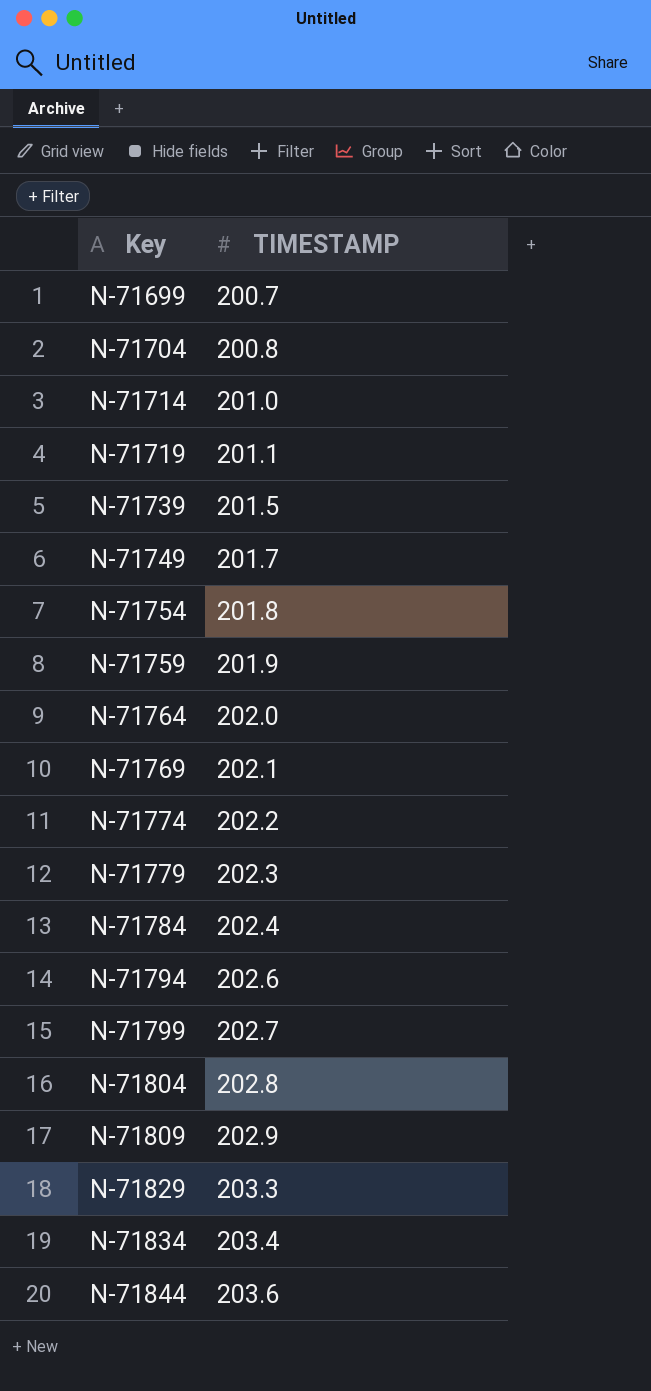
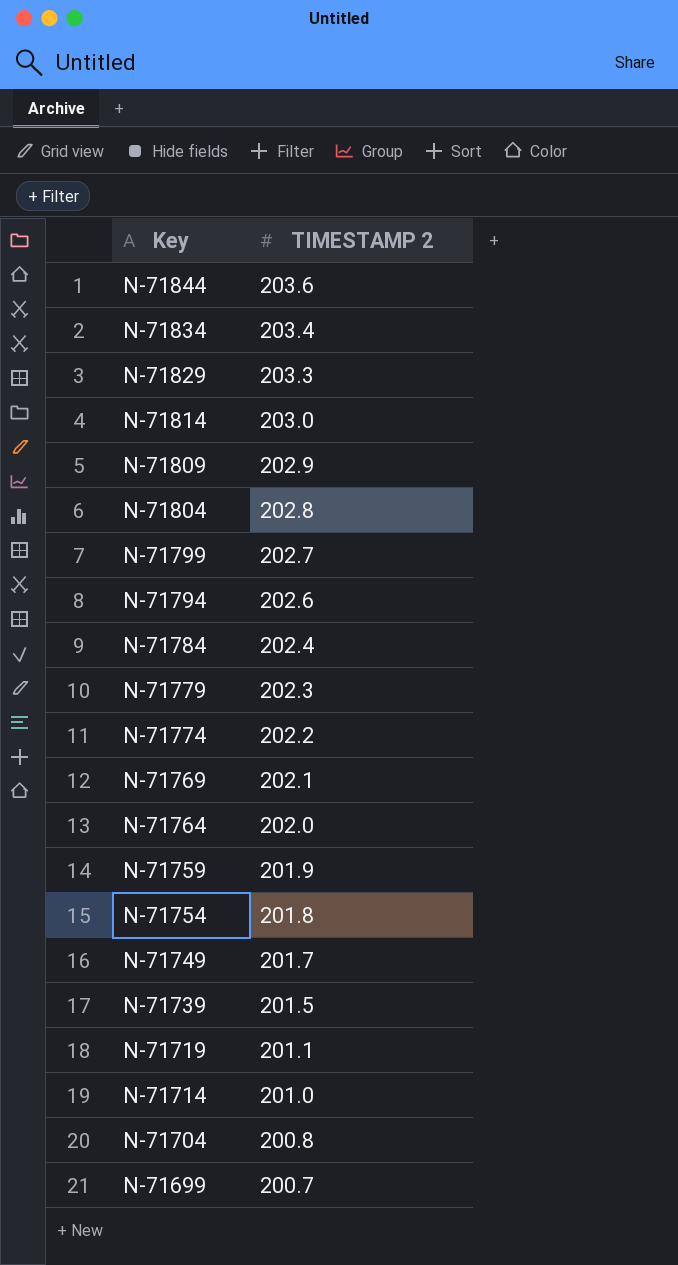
row order: Key ascending -> Key descending
column name: TIMESTAMP -> TIMESTAMP 2
row N-71814: none -> 203.0

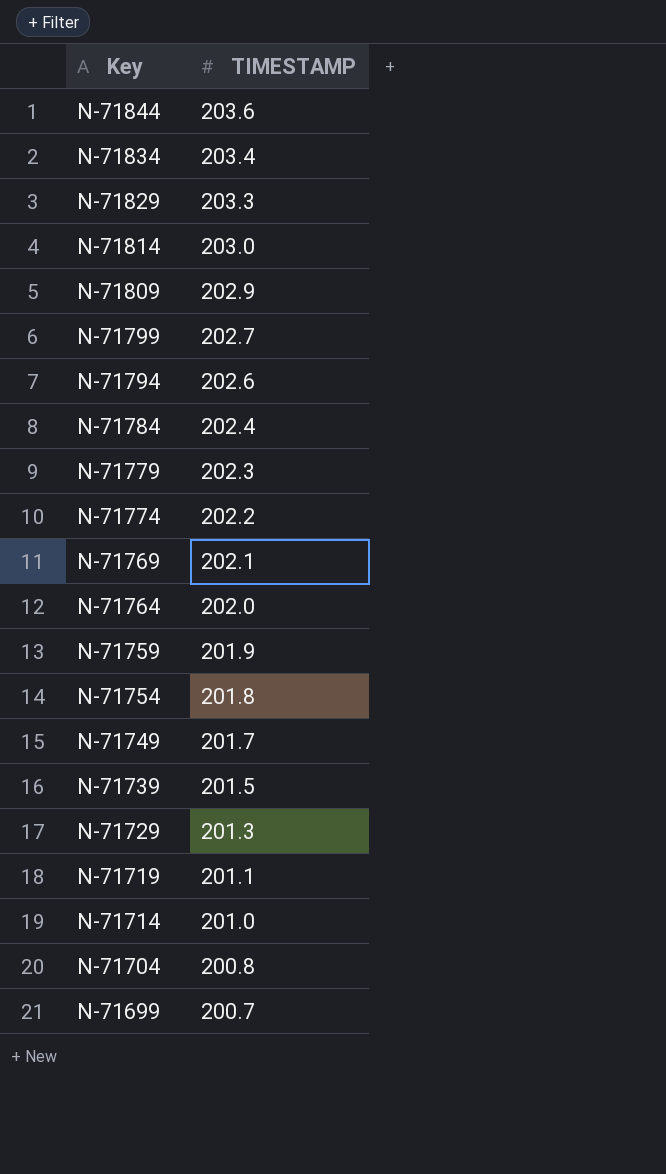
column name: TIMESTAMP 2 -> TIMESTAMP
row N-71804: 202.8 -> none
row N-71729: none -> 201.3

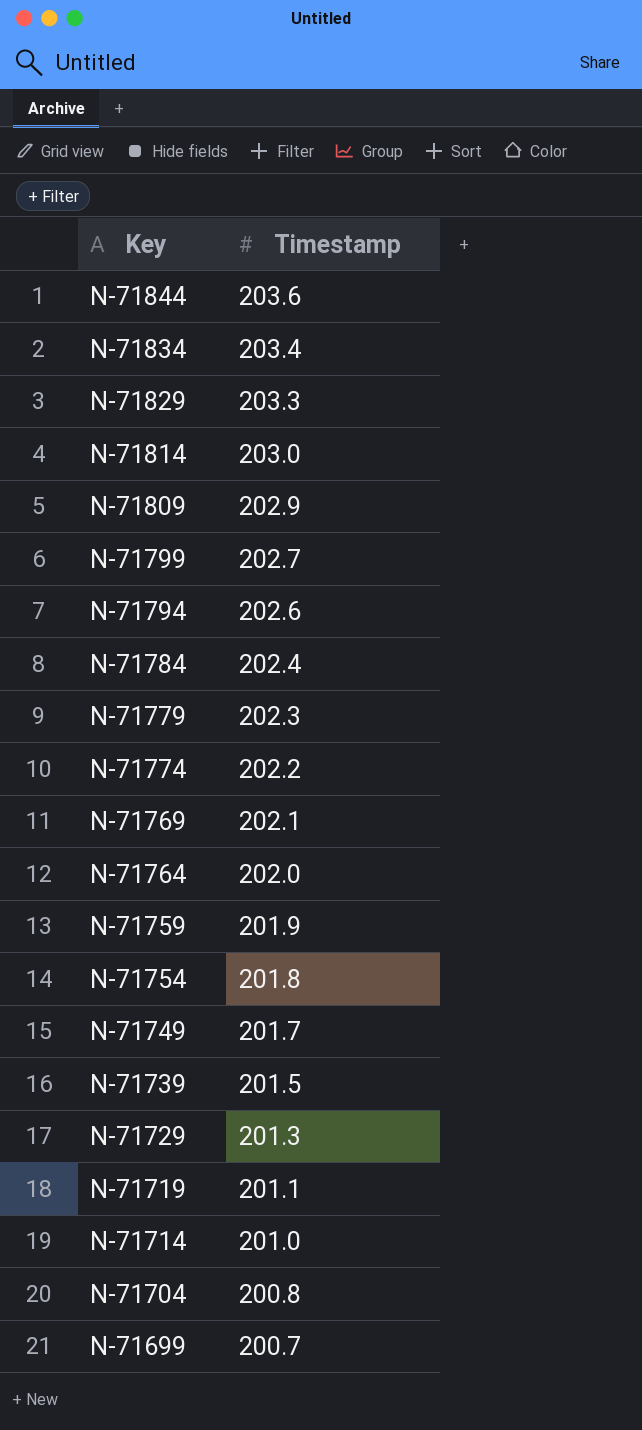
column name: TIMESTAMP -> Timestamp

